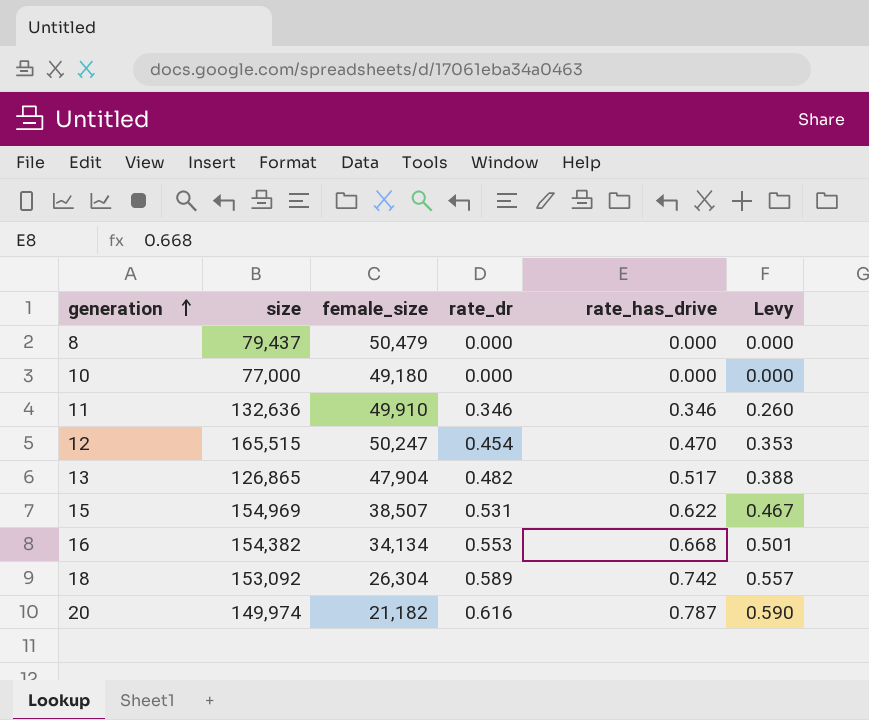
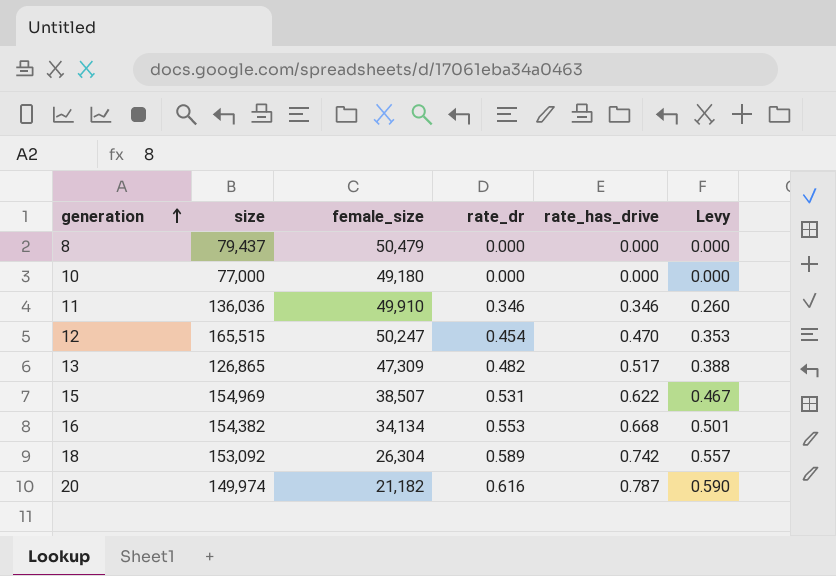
11 | size: 132,636 -> 136,036
13 | female_size: 47,904 -> 47,309

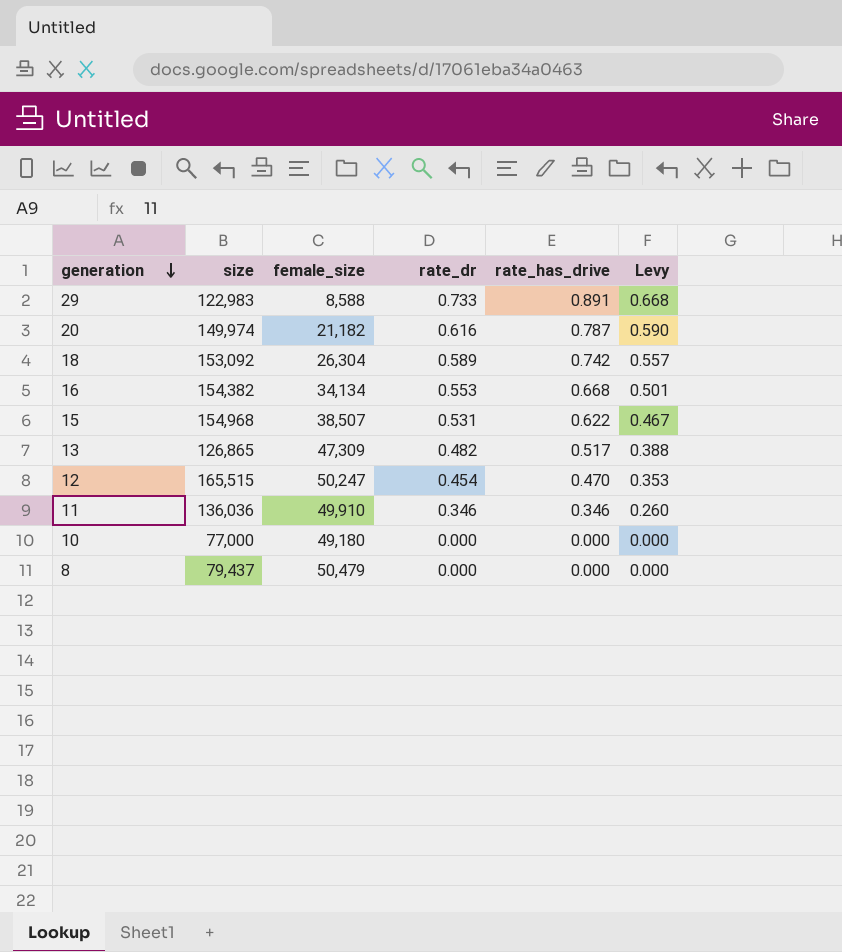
row order: generation ascending -> generation descending
row 29: none -> 122,983 | 8,588 | 0.733 | 0.891 | 0.668
15 | size: 154,969 -> 154,968

